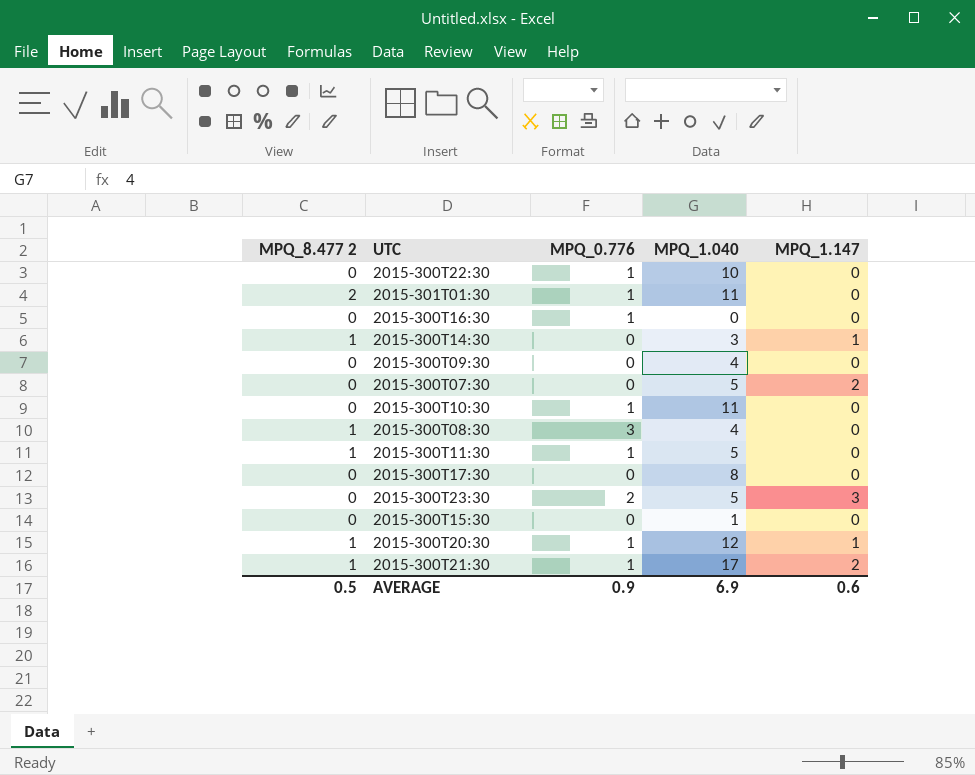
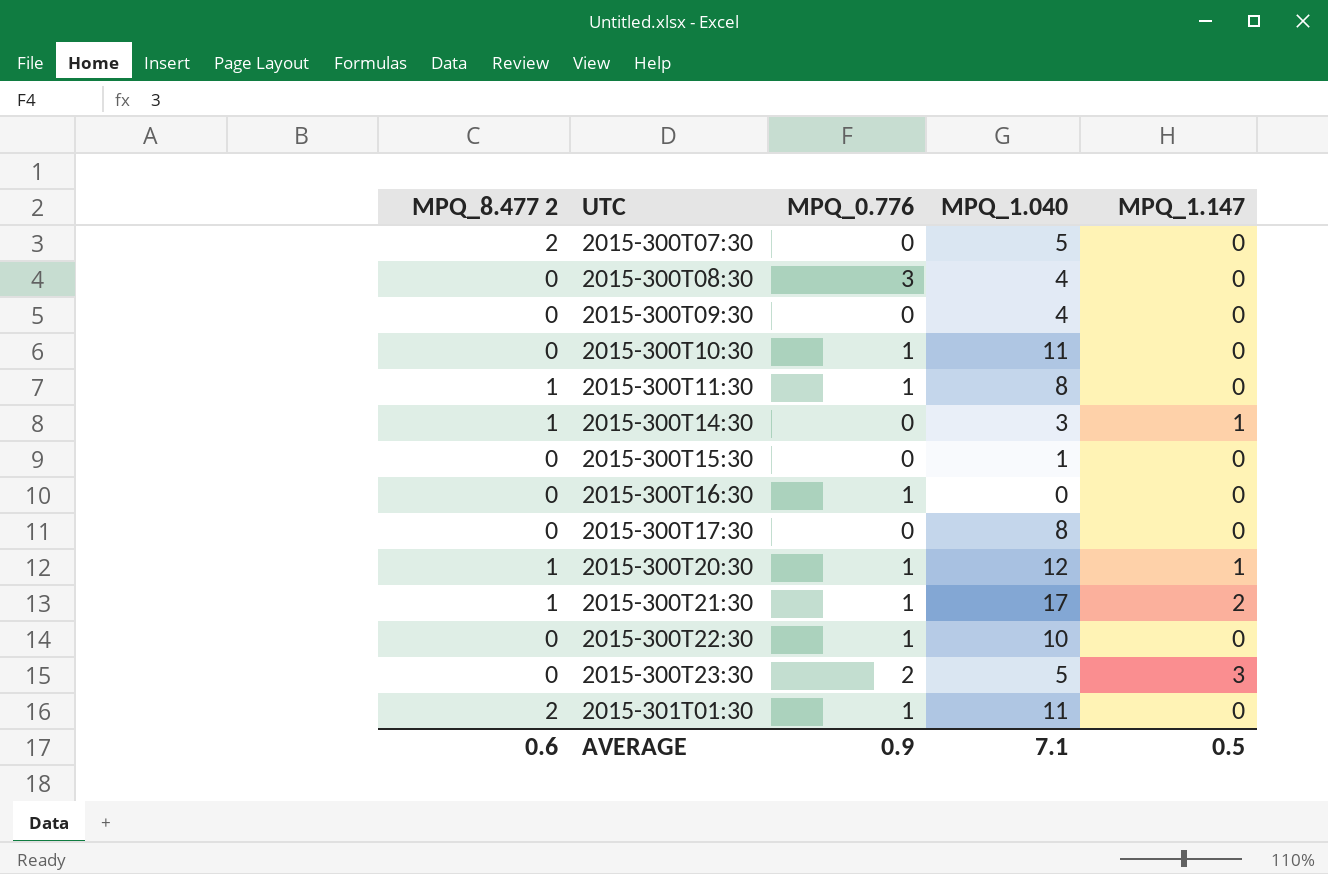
row order: none -> UTC ascending
2015-300T07:30 | MPQ_8.477 2: 0 -> 2
2015-300T07:30 | MPQ_1.147: 2 -> 0
2015-300T08:30 | MPQ_8.477 2: 1 -> 0
2015-300T11:30 | MPQ_1.040: 5 -> 8
AVERAGE | MPQ_8.477 2: 0.5 -> 0.6
AVERAGE | MPQ_1.040: 6.9 -> 7.1
AVERAGE | MPQ_1.147: 0.6 -> 0.5

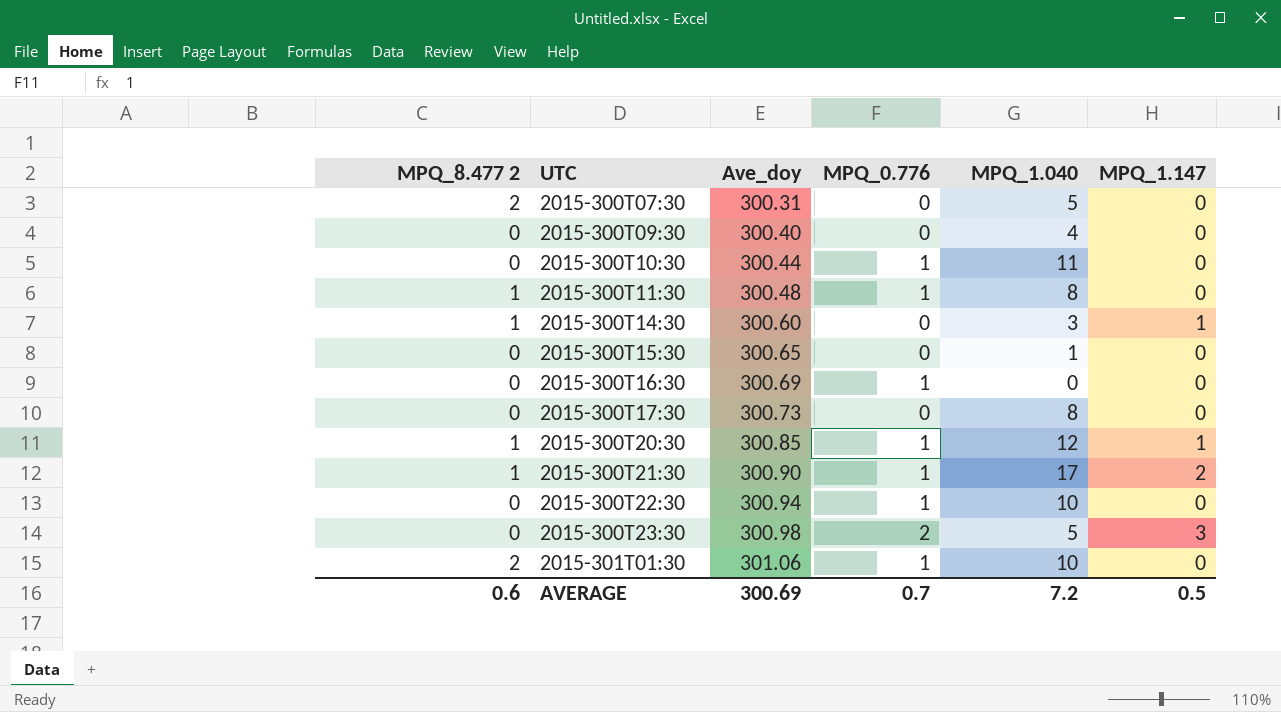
column Ave_doy | position: none -> 3
row 2015-300T08:30: 0 | 3 | 4 | 0 -> none
2015-301T01:30 | MPQ_1.040: 11 -> 10
AVERAGE | MPQ_0.776: 0.9 -> 0.7
AVERAGE | MPQ_1.040: 7.1 -> 7.2

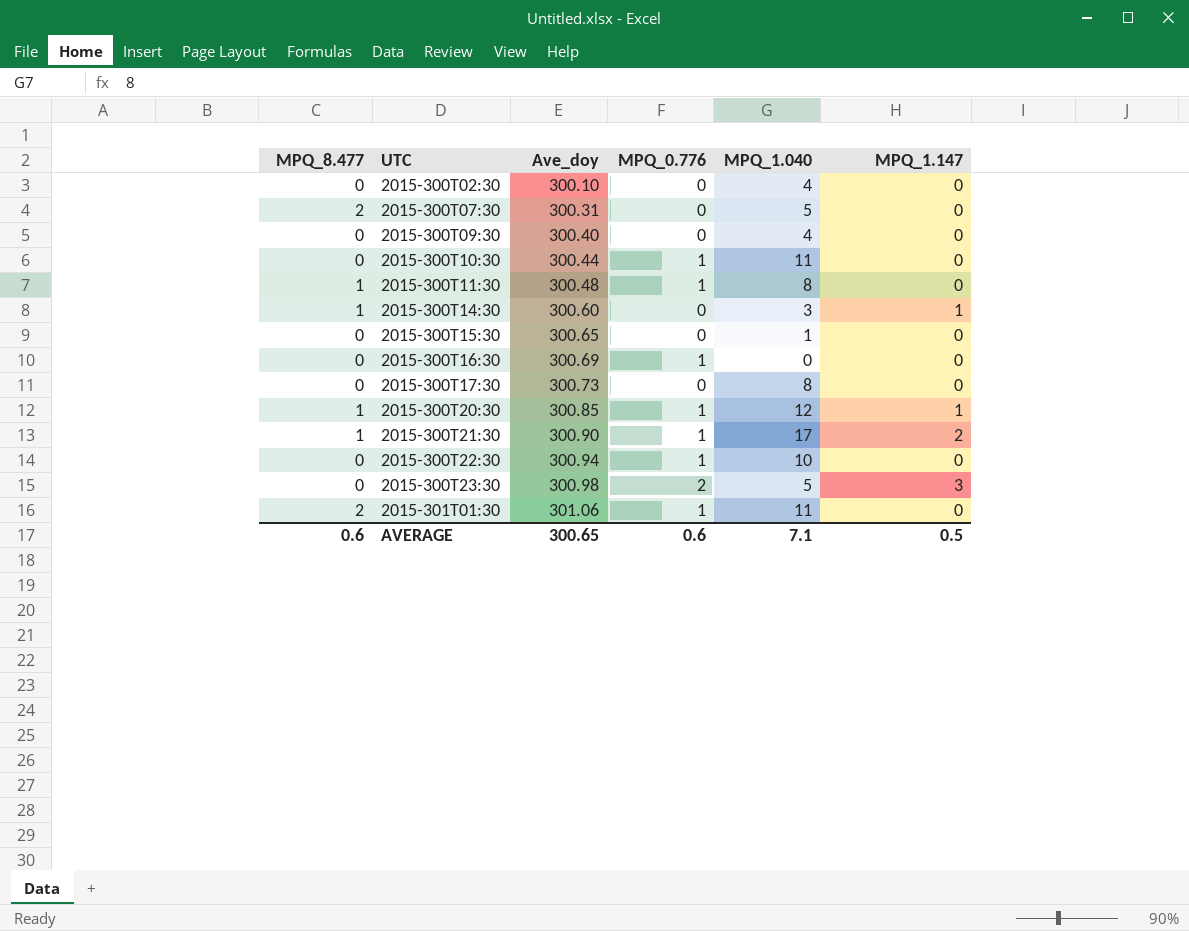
column name: MPQ_8.477 2 -> MPQ_8.477
row 2015-300T02:30: none -> 0 | 300.10 | 0 | 4 | 0
2015-301T01:30 | MPQ_1.040: 10 -> 11
AVERAGE | Ave_doy: 300.69 -> 300.65
AVERAGE | MPQ_0.776: 0.7 -> 0.6
AVERAGE | MPQ_1.040: 7.2 -> 7.1

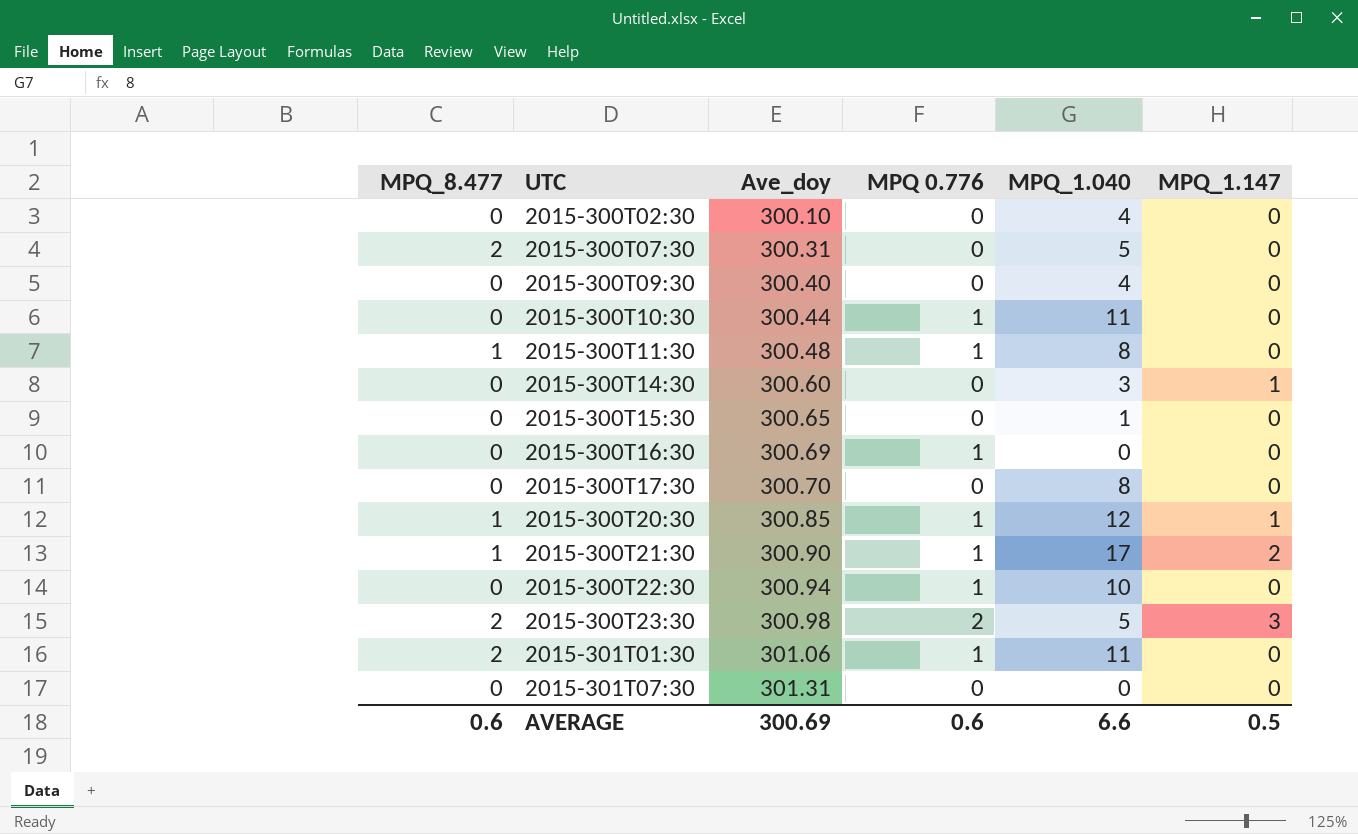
column name: MPQ_0.776 -> MPQ 0.776
2015-300T14:30 | MPQ_8.477: 1 -> 0
2015-300T17:30 | Ave_doy: 300.73 -> 300.70
2015-300T23:30 | MPQ_8.477: 0 -> 2
row 2015-301T07:30: none -> 0 | 301.31 | 0 | 0 | 0
AVERAGE | Ave_doy: 300.65 -> 300.69
AVERAGE | MPQ_1.040: 7.1 -> 6.6

